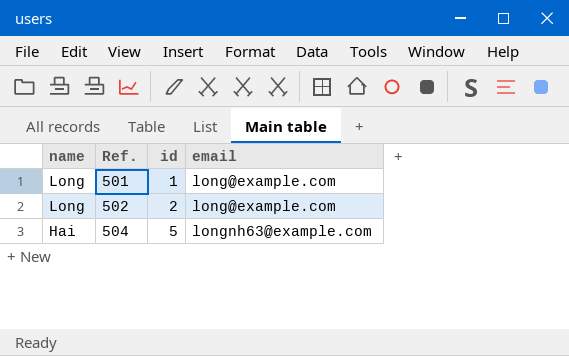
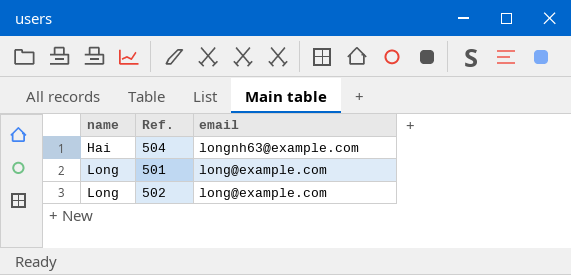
row order: name descending -> name ascending
column id | position: 3 -> none

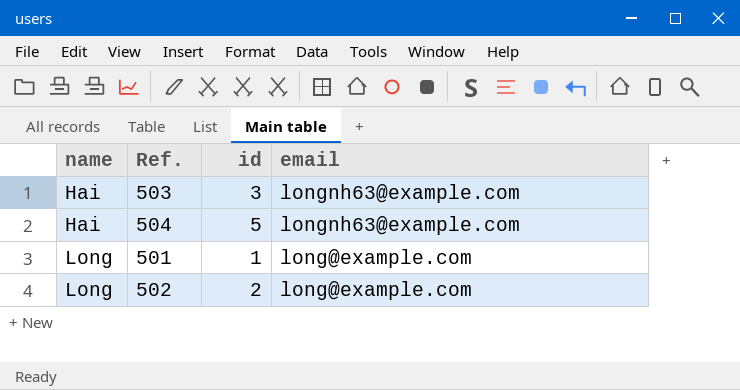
column id | position: none -> 3
row 503: none -> Hai | 3 | longnh63@example.com

